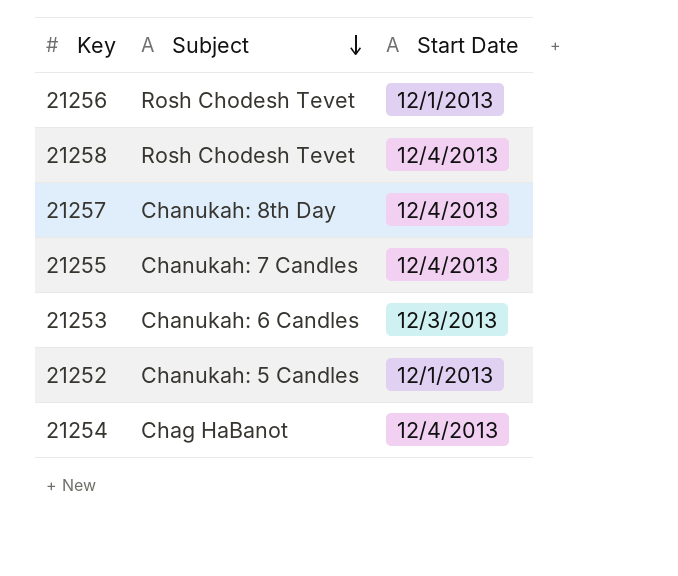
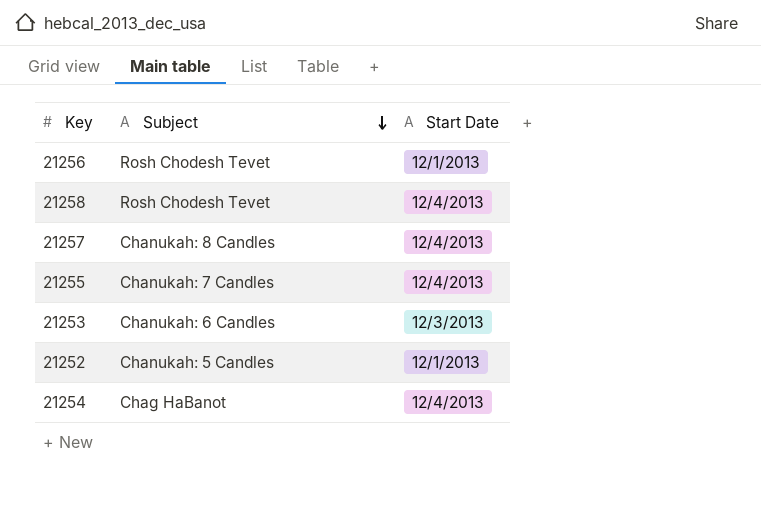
21257 | Subject: Chanukah: 8th Day -> Chanukah: 8 Candles

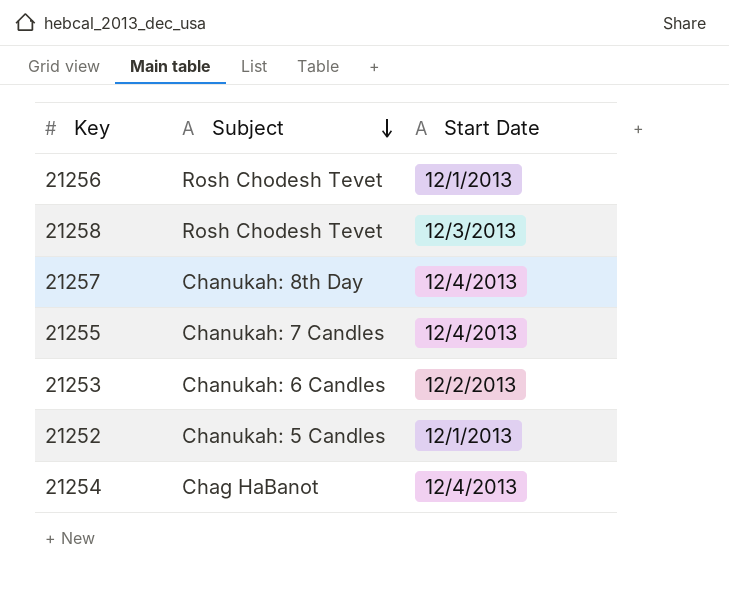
21258 | Start Date: 12/4/2013 -> 12/3/2013
21257 | Subject: Chanukah: 8 Candles -> Chanukah: 8th Day
21253 | Start Date: 12/3/2013 -> 12/2/2013

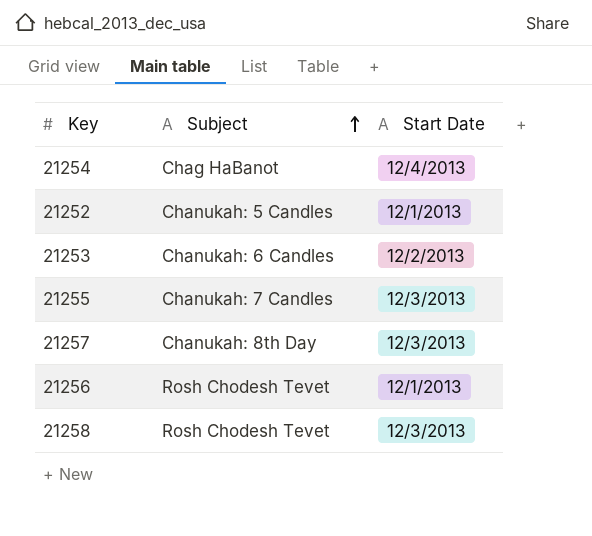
row order: Subject descending -> Subject ascending
21255 | Start Date: 12/4/2013 -> 12/3/2013
21257 | Start Date: 12/4/2013 -> 12/3/2013

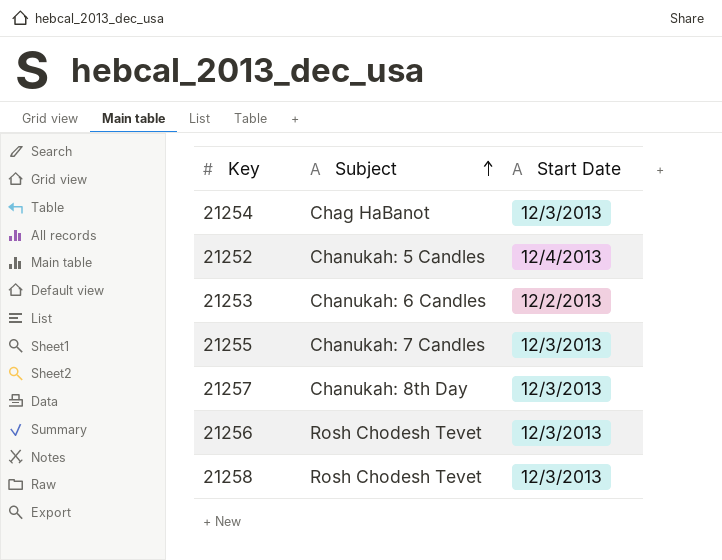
21254 | Start Date: 12/4/2013 -> 12/3/2013
21252 | Start Date: 12/1/2013 -> 12/4/2013
21256 | Start Date: 12/1/2013 -> 12/3/2013

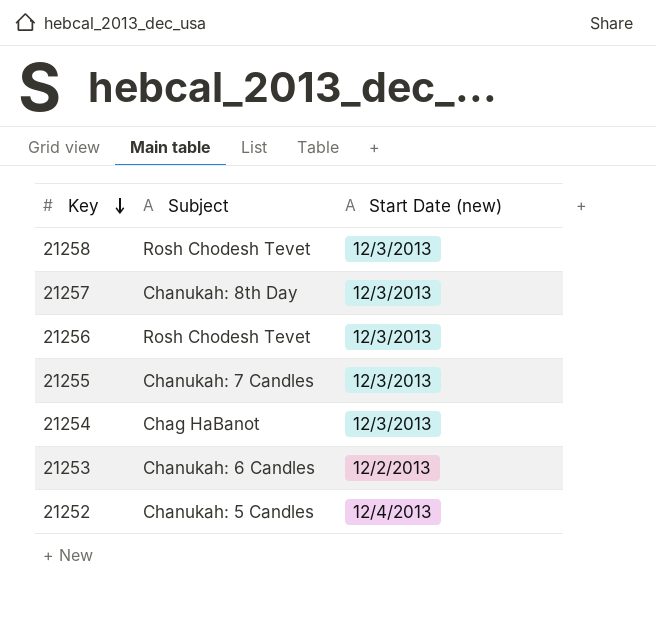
row order: Subject ascending -> Key descending
column name: Start Date -> Start Date (new)

